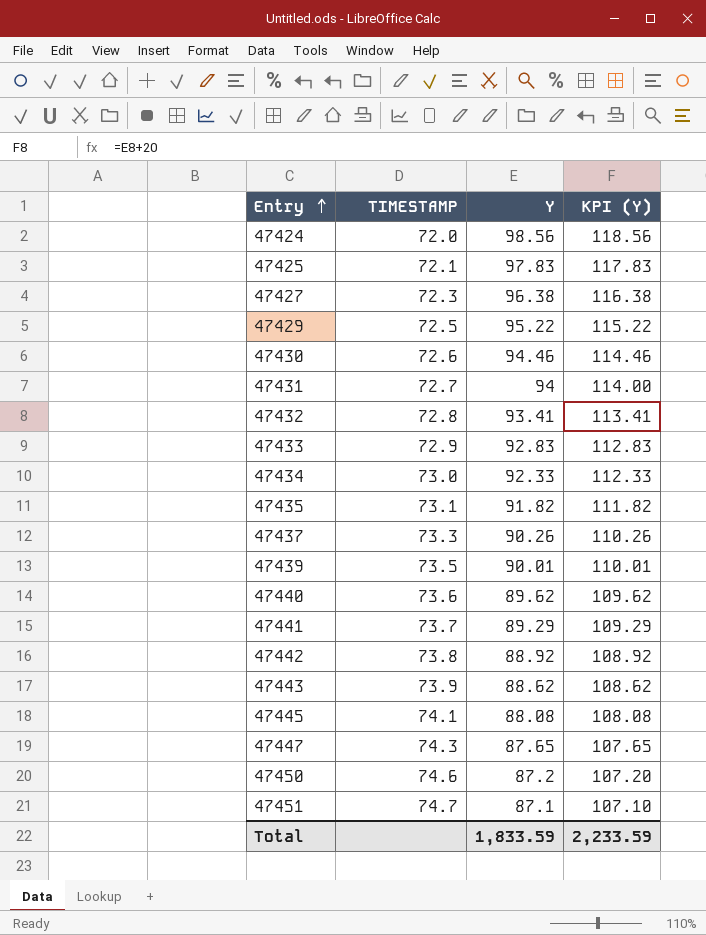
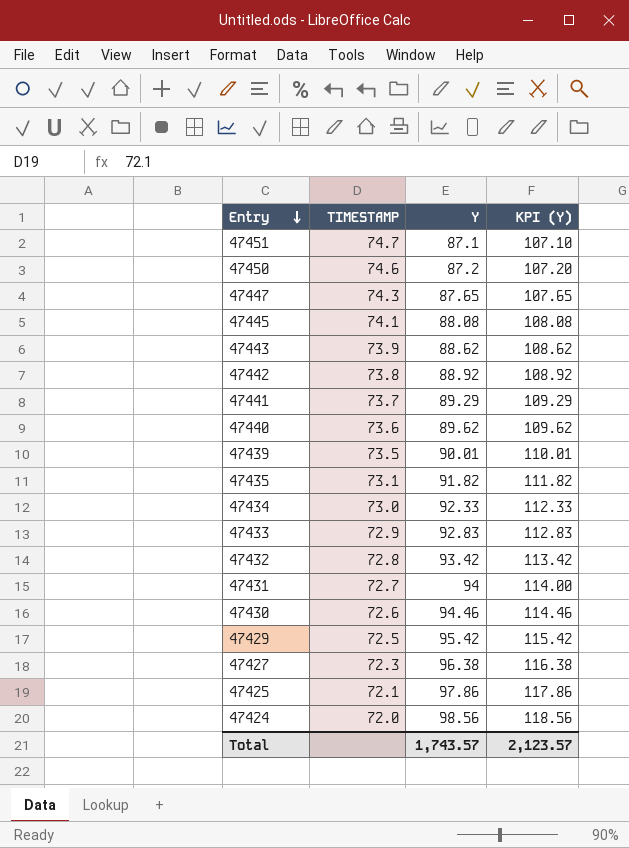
row order: Entry ascending -> Entry descending
row 47437: 73.3 | 90.26 | 110.26 -> none
47432 | Y: 93.41 -> 93.42
47432 | KPI (Y): 113.41 -> 113.42
47429 | Y: 95.22 -> 95.42
47429 | KPI (Y): 115.22 -> 115.42
47425 | Y: 97.83 -> 97.86
47425 | KPI (Y): 117.83 -> 117.86
Total | Y: 1,833.59 -> 1,743.57
Total | KPI (Y): 2,233.59 -> 2,123.57

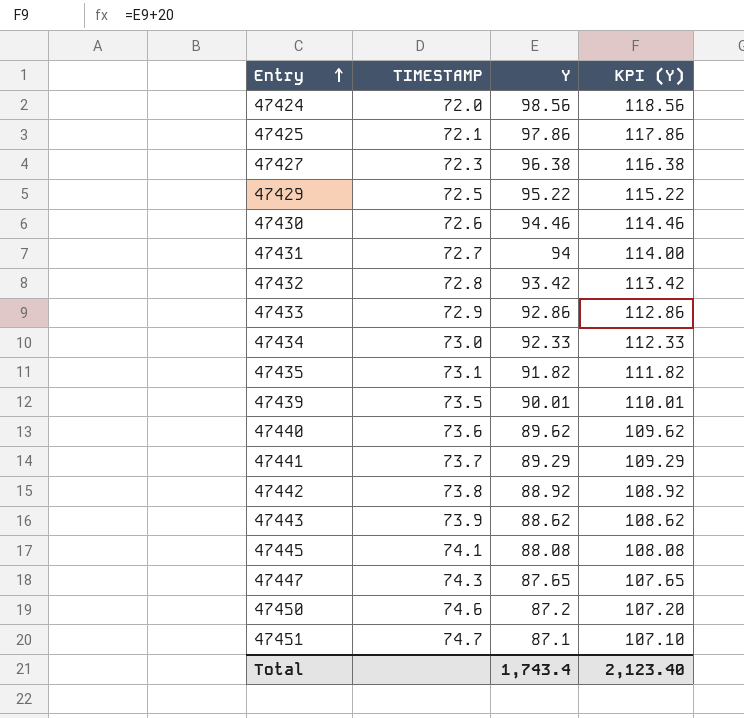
row order: Entry descending -> Entry ascending
47429 | Y: 95.42 -> 95.22
47429 | KPI (Y): 115.42 -> 115.22
47433 | Y: 92.83 -> 92.86
47433 | KPI (Y): 112.83 -> 112.86
Total | Y: 1,743.57 -> 1,743.4
Total | KPI (Y): 2,123.57 -> 2,123.40

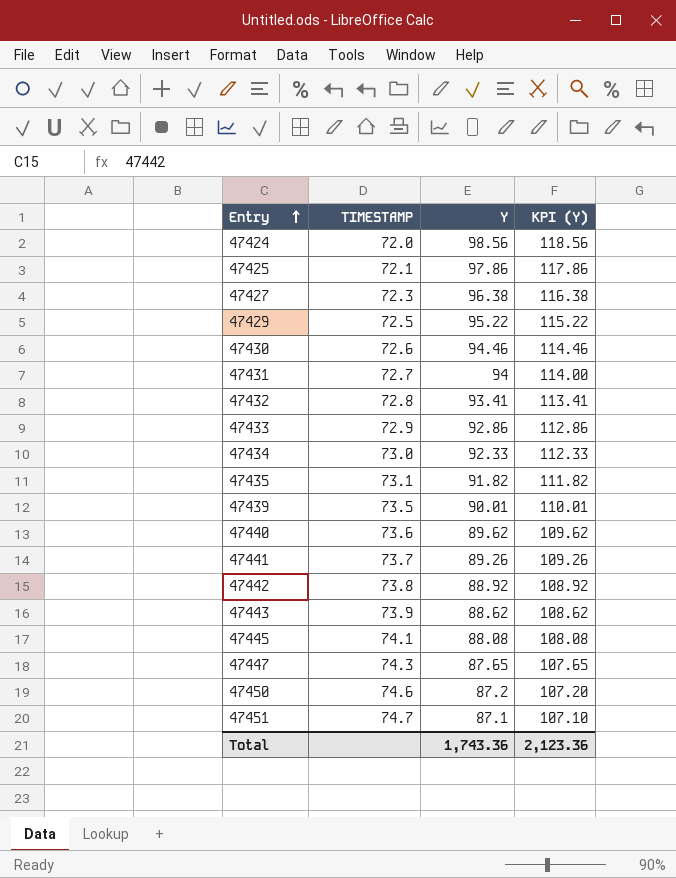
47432 | Y: 93.42 -> 93.41
47432 | KPI (Y): 113.42 -> 113.41
47441 | Y: 89.29 -> 89.26
47441 | KPI (Y): 109.29 -> 109.26
Total | Y: 1,743.4 -> 1,743.36
Total | KPI (Y): 2,123.40 -> 2,123.36

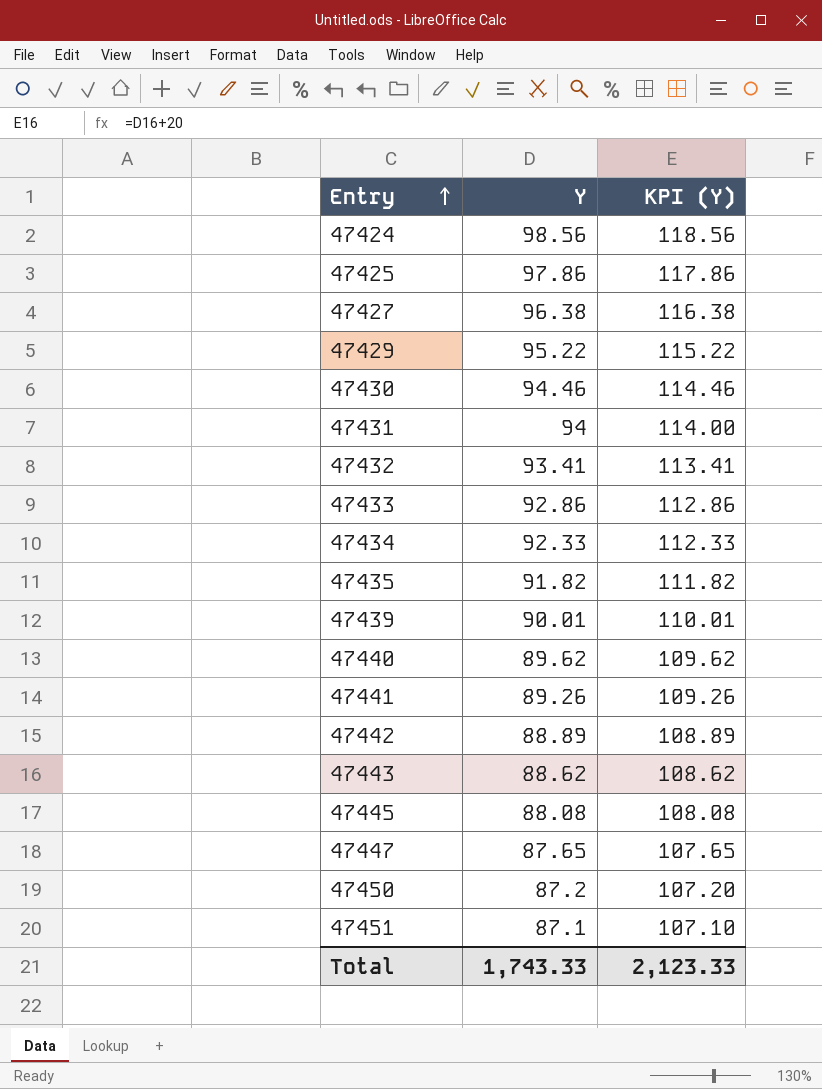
column TIMESTAMP | position: 2 -> none
47442 | Y: 88.92 -> 88.89
47442 | KPI (Y): 108.92 -> 108.89
Total | Y: 1,743.36 -> 1,743.33
Total | KPI (Y): 2,123.36 -> 2,123.33

